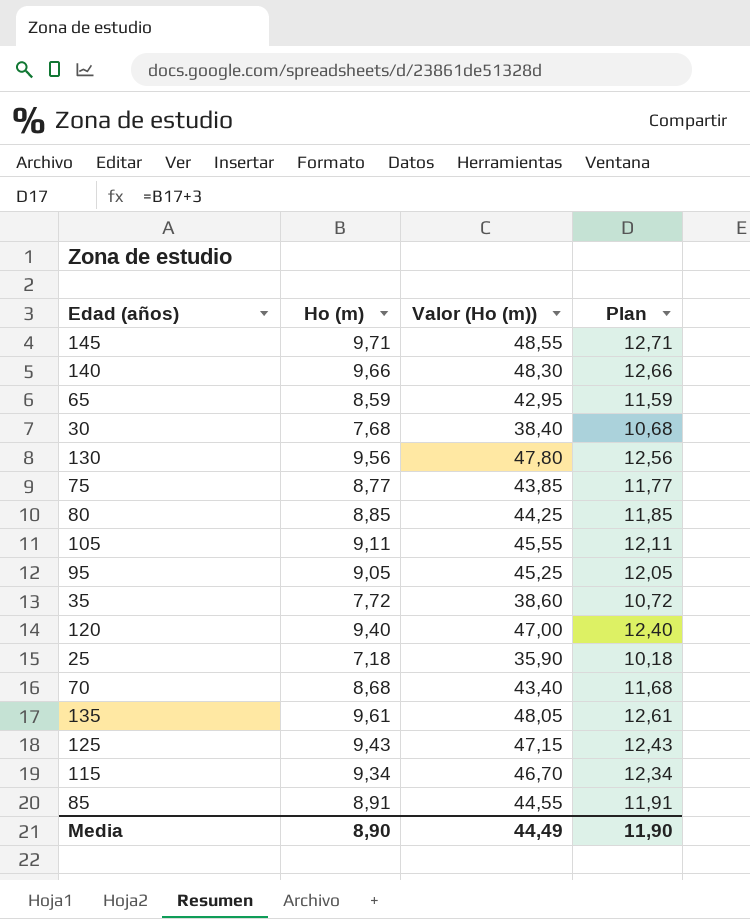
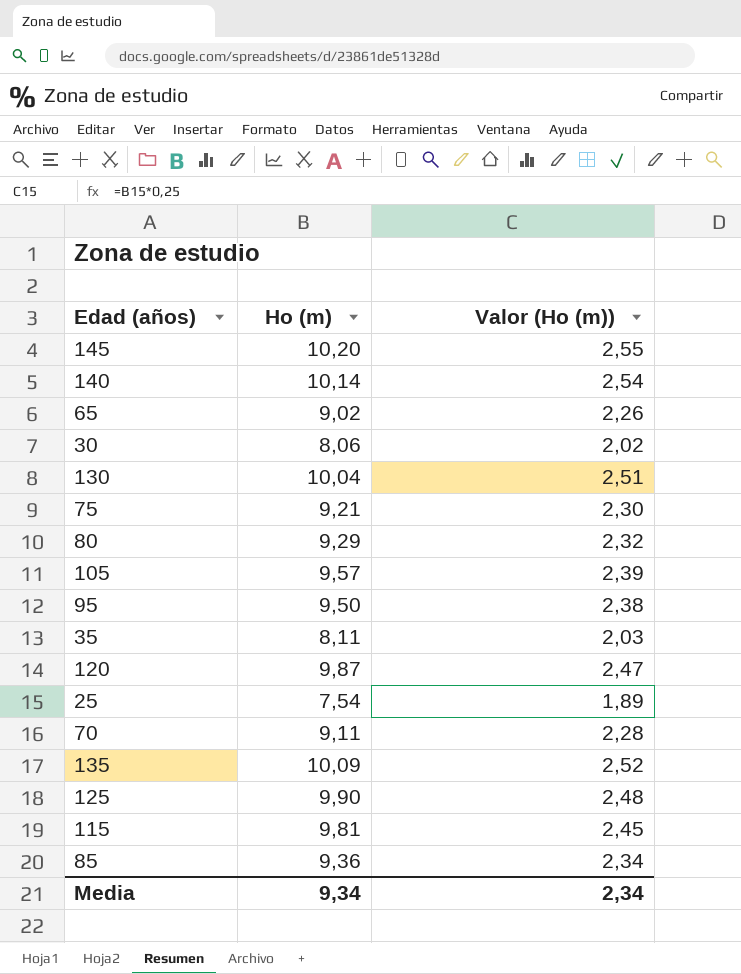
column Plan | formula: [Ho (m)] + 3 -> none
column Valor (Ho (m)) | formula: [Ho (m)] * 5 -> [Ho (m)] * 0,25
145 | Ho (m): 9,71 -> 10,20
140 | Ho (m): 9,66 -> 10,14
65 | Ho (m): 8,59 -> 9,02
30 | Ho (m): 7,68 -> 8,06
130 | Ho (m): 9,56 -> 10,04
75 | Ho (m): 8,77 -> 9,21
80 | Ho (m): 8,85 -> 9,29
105 | Ho (m): 9,11 -> 9,57
95 | Ho (m): 9,05 -> 9,50
35 | Ho (m): 7,72 -> 8,11
120 | Ho (m): 9,40 -> 9,87
25 | Ho (m): 7,18 -> 7,54
70 | Ho (m): 8,68 -> 9,11
135 | Ho (m): 9,61 -> 10,09
125 | Ho (m): 9,43 -> 9,90
115 | Ho (m): 9,34 -> 9,81
85 | Ho (m): 8,91 -> 9,36
Media | Ho (m): 8,90 -> 9,34
Media | Valor (Ho (m)): 44,49 -> 2,34

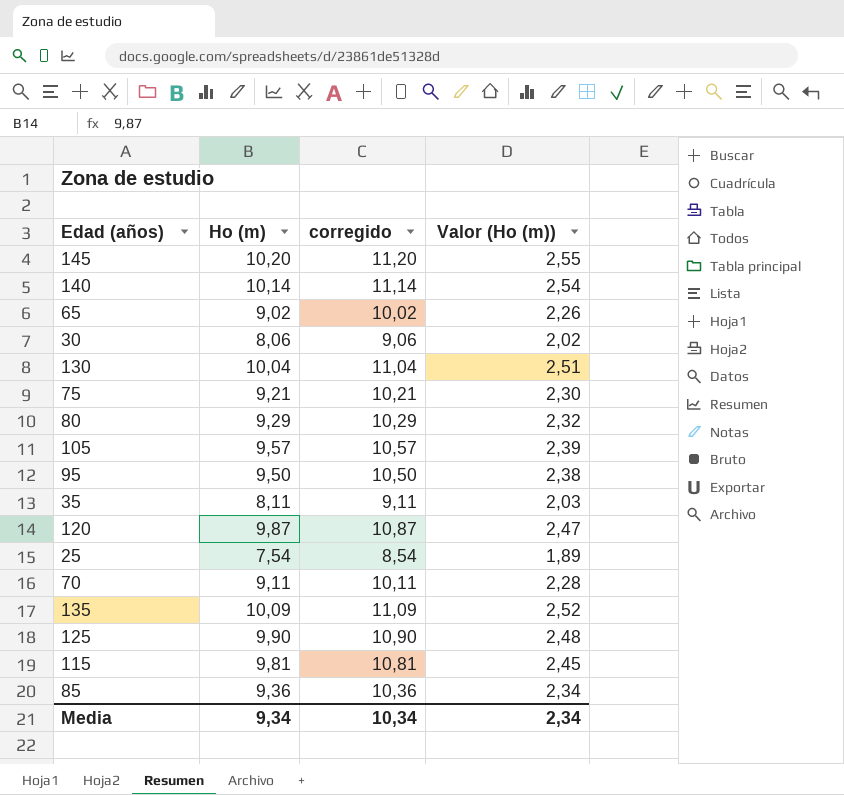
column corregido | formula: none -> [Ho (m)] + 1

